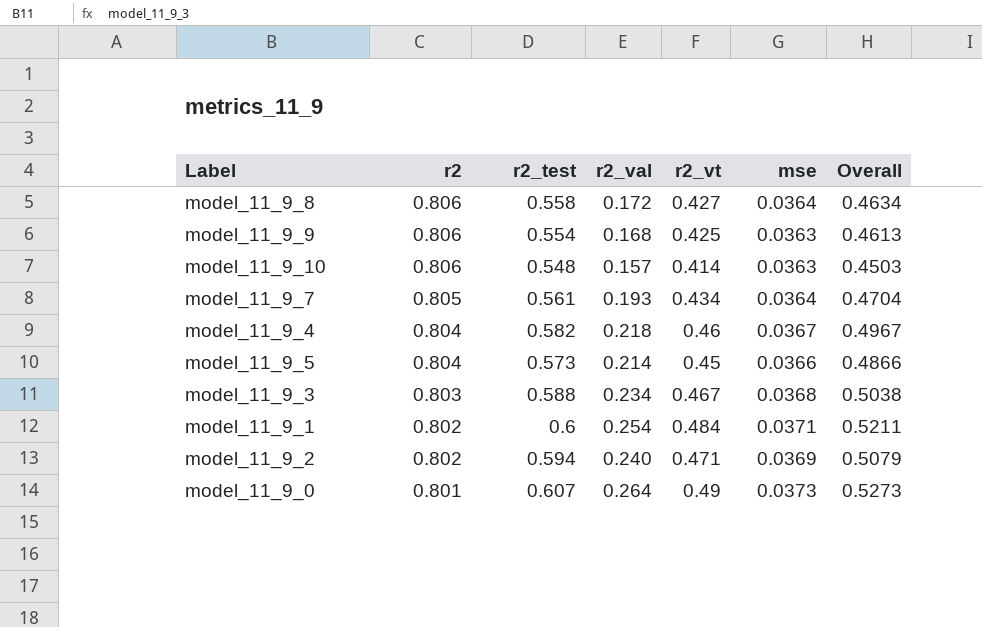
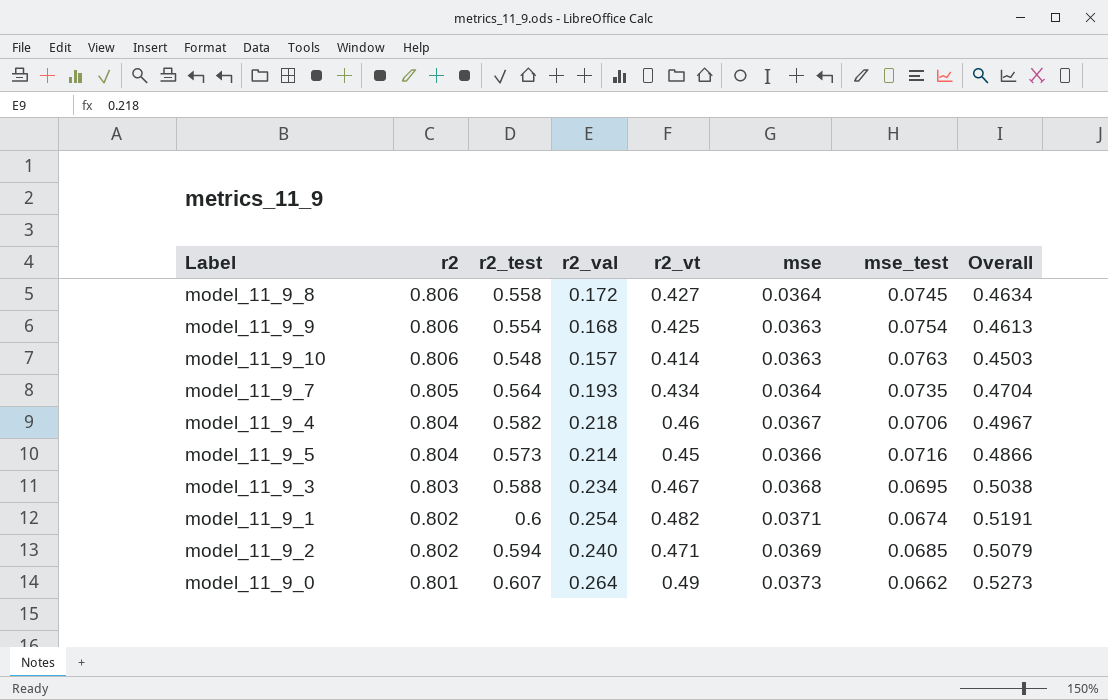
column mse_test | position: none -> 7
model_11_9_7 | r2_test: 0.561 -> 0.564
model_11_9_1 | r2_vt: 0.484 -> 0.482
model_11_9_1 | Overall: 0.5211 -> 0.5191

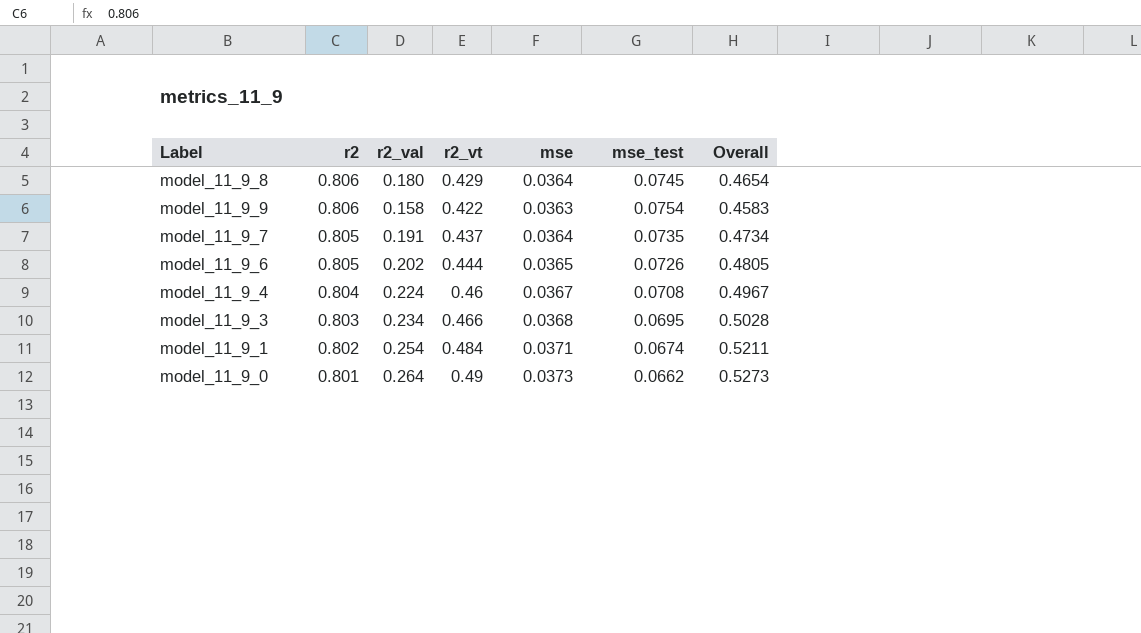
column r2_test | position: 3 -> none
row model_11_9_10: 0.806 | 0.548 | 0.157 | 0.414 | 0.0363 | 0.0763 | 0.4503 -> none
row model_11_9_5: 0.804 | 0.573 | 0.214 | 0.45 | 0.0366 | 0.0716 | 0.4866 -> none
row model_11_9_2: 0.802 | 0.594 | 0.240 | 0.471 | 0.0369 | 0.0685 | 0.5079 -> none
model_11_9_8 | r2_val: 0.172 -> 0.180
model_11_9_8 | r2_vt: 0.427 -> 0.429
model_11_9_8 | Overall: 0.4634 -> 0.4654
model_11_9_9 | r2_val: 0.168 -> 0.158
model_11_9_9 | r2_vt: 0.425 -> 0.422
model_11_9_9 | Overall: 0.4613 -> 0.4583
model_11_9_7 | r2_val: 0.193 -> 0.191
model_11_9_7 | r2_vt: 0.434 -> 0.437
model_11_9_7 | Overall: 0.4704 -> 0.4734
row model_11_9_6: none -> 0.805 | 0.202 | 0.444 | 0.0365 | 0.0726 | 0.4805
model_11_9_4 | r2_val: 0.218 -> 0.224
model_11_9_4 | mse_test: 0.0706 -> 0.0708
model_11_9_3 | r2_vt: 0.467 -> 0.466
model_11_9_3 | Overall: 0.5038 -> 0.5028
model_11_9_1 | r2_vt: 0.482 -> 0.484
model_11_9_1 | Overall: 0.5191 -> 0.5211

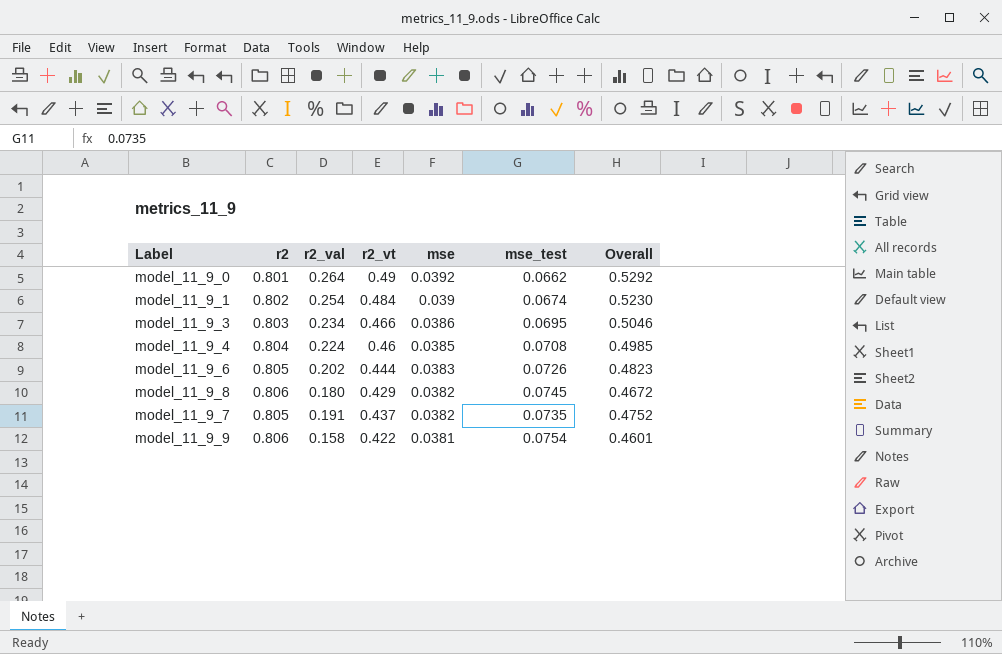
row order: r2 descending -> mse descending
model_11_9_0 | mse: 0.0373 -> 0.0392
model_11_9_0 | Overall: 0.5273 -> 0.5292
model_11_9_1 | mse: 0.0371 -> 0.039
model_11_9_1 | Overall: 0.5211 -> 0.5230
model_11_9_3 | mse: 0.0368 -> 0.0386
model_11_9_3 | Overall: 0.5028 -> 0.5046
model_11_9_4 | mse: 0.0367 -> 0.0385
model_11_9_4 | Overall: 0.4967 -> 0.4985
model_11_9_6 | mse: 0.0365 -> 0.0383
model_11_9_6 | Overall: 0.4805 -> 0.4823
model_11_9_8 | mse: 0.0364 -> 0.0382
model_11_9_8 | Overall: 0.4654 -> 0.4672
model_11_9_7 | mse: 0.0364 -> 0.0382
model_11_9_7 | Overall: 0.4734 -> 0.4752
model_11_9_9 | mse: 0.0363 -> 0.0381
model_11_9_9 | Overall: 0.4583 -> 0.4601

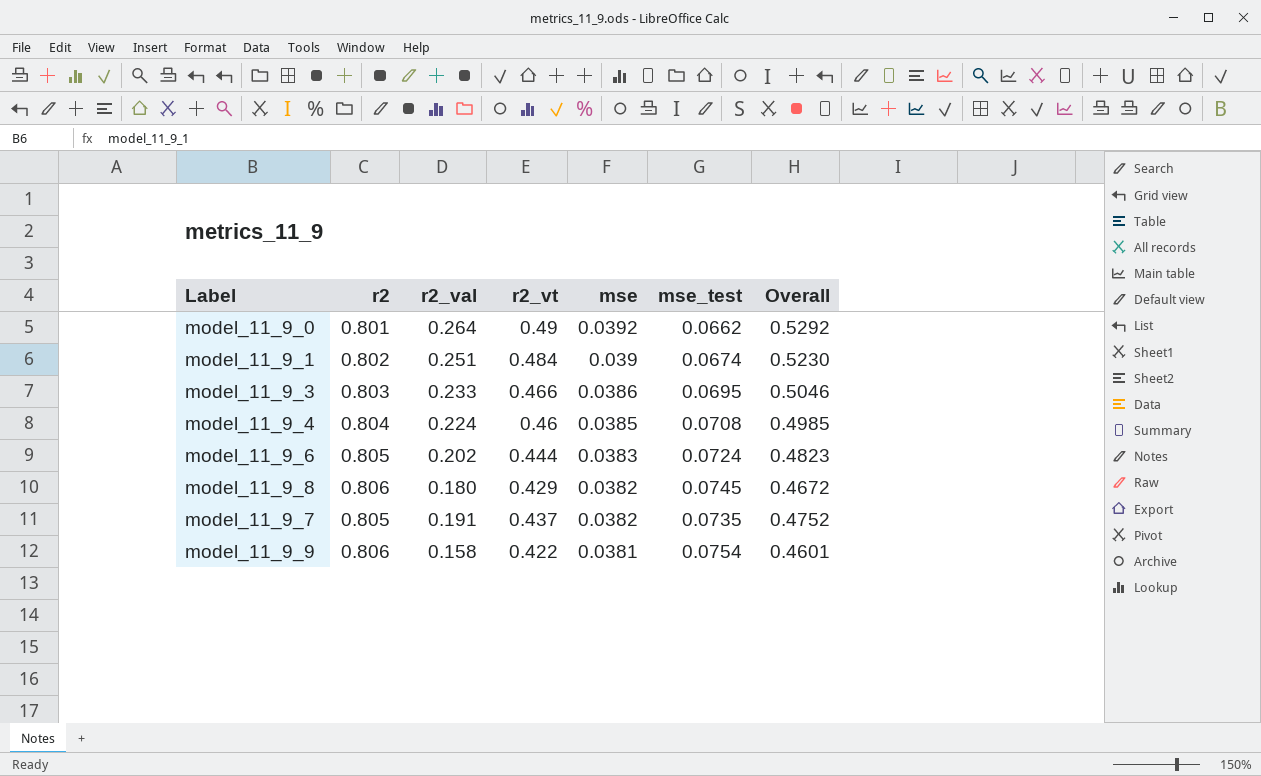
model_11_9_1 | r2_val: 0.254 -> 0.251
model_11_9_3 | r2_val: 0.234 -> 0.233
model_11_9_6 | mse_test: 0.0726 -> 0.0724

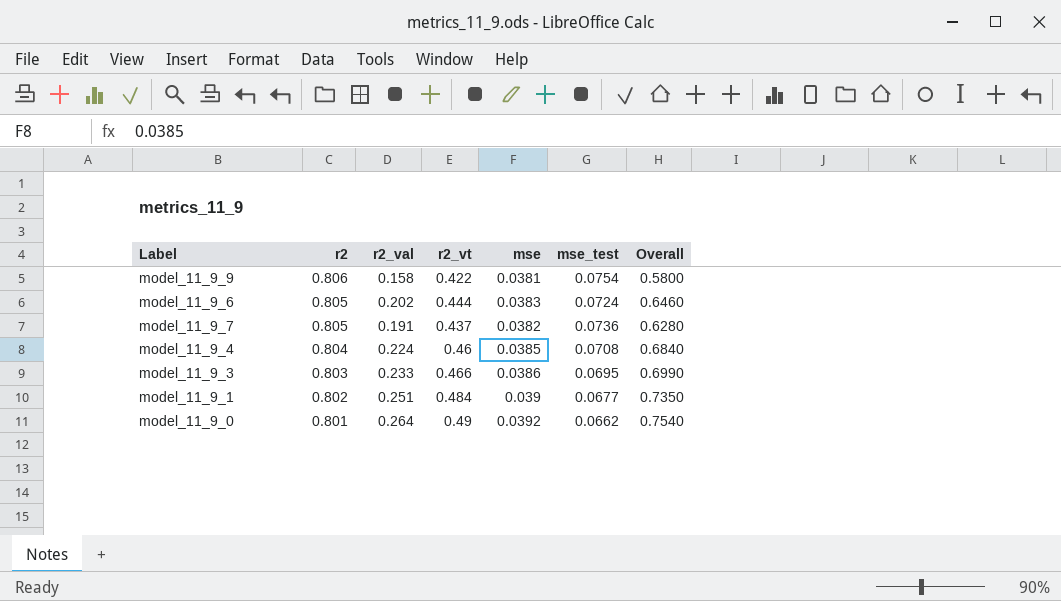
row order: mse descending -> r2 descending
column Overall | formula: [r2_vt] + [mse] -> [r2_val] + [r2_vt]
row model_11_9_8: 0.806 | 0.180 | 0.429 | 0.0382 | 0.0745 | 0.4672 -> none
model_11_9_7 | mse_test: 0.0735 -> 0.0736
model_11_9_1 | mse_test: 0.0674 -> 0.0677

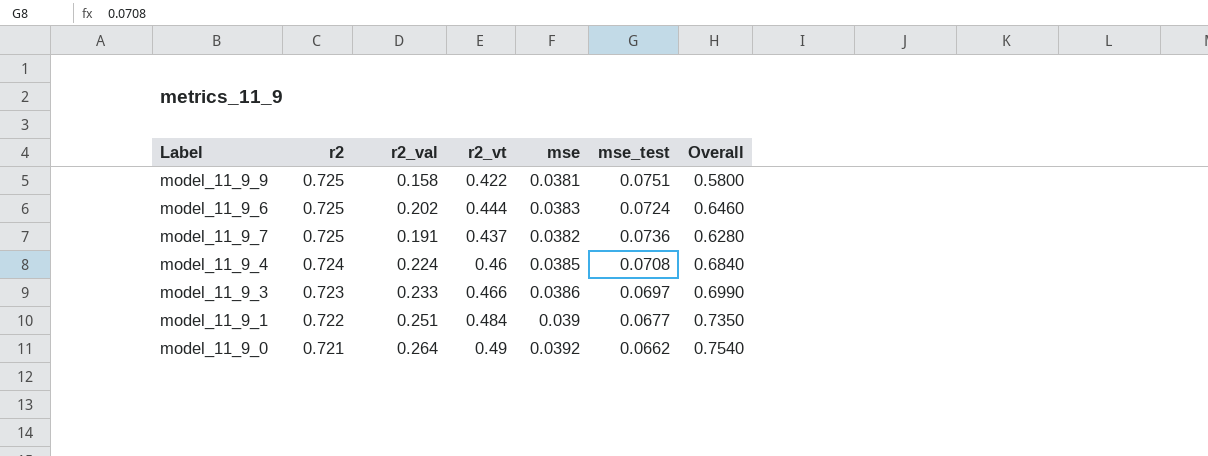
model_11_9_9 | r2: 0.806 -> 0.725
model_11_9_9 | mse_test: 0.0754 -> 0.0751
model_11_9_6 | r2: 0.805 -> 0.725
model_11_9_7 | r2: 0.805 -> 0.725
model_11_9_4 | r2: 0.804 -> 0.724
model_11_9_3 | r2: 0.803 -> 0.723
model_11_9_3 | mse_test: 0.0695 -> 0.0697
model_11_9_1 | r2: 0.802 -> 0.722
model_11_9_0 | r2: 0.801 -> 0.721

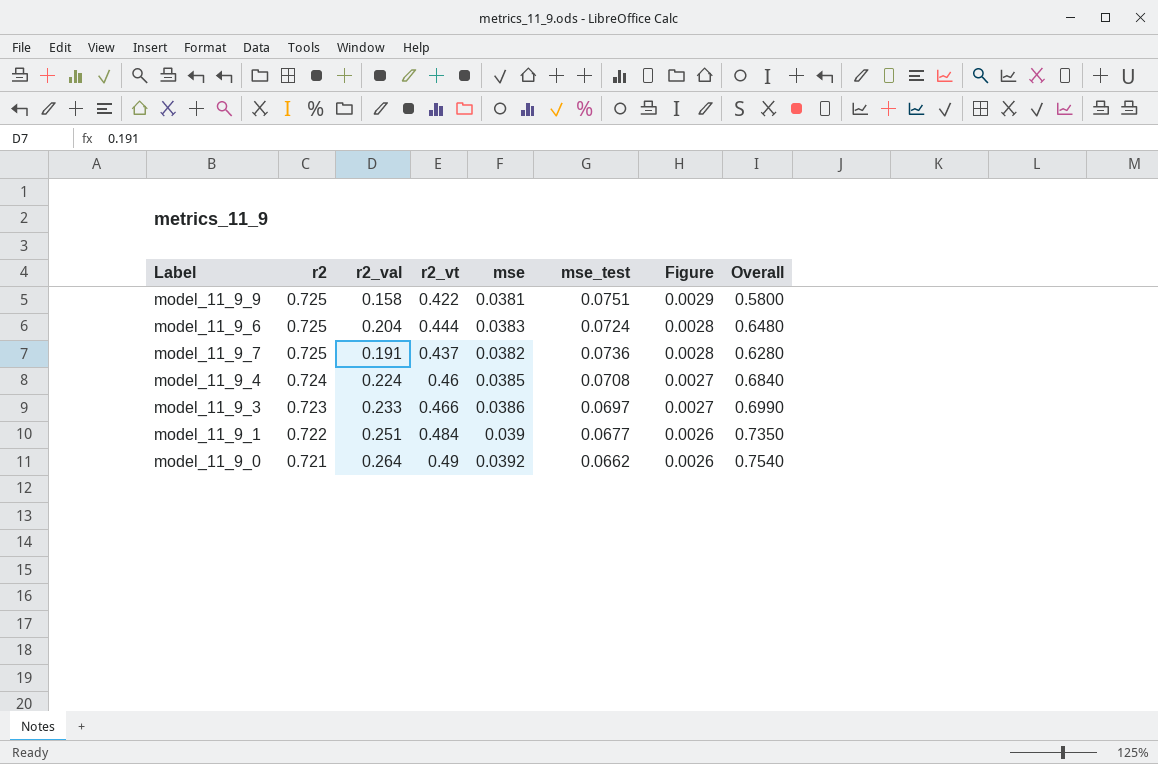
column Figure | formula: none -> [mse] * [mse_test]
model_11_9_6 | r2_val: 0.202 -> 0.204
model_11_9_6 | Overall: 0.6460 -> 0.6480

